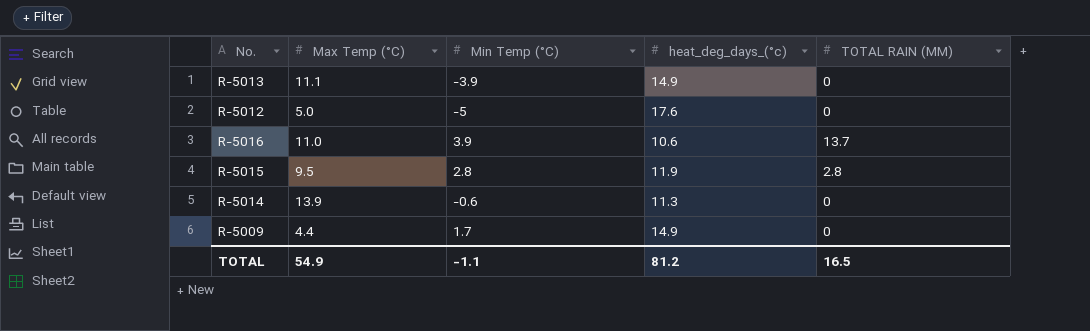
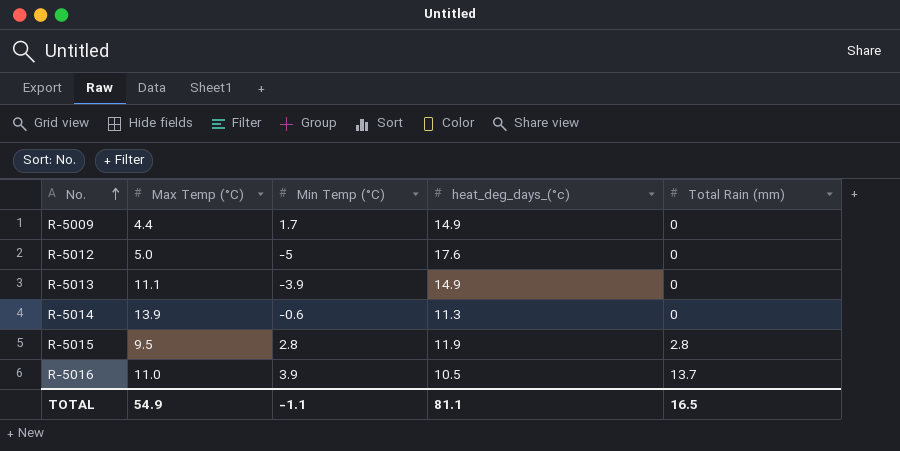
row order: none -> No. ascending
column name: TOTAL RAIN (MM) -> Total Rain (mm)
R-5016 | heat_deg_days_(°c): 10.6 -> 10.5
TOTAL | heat_deg_days_(°c): 81.2 -> 81.1

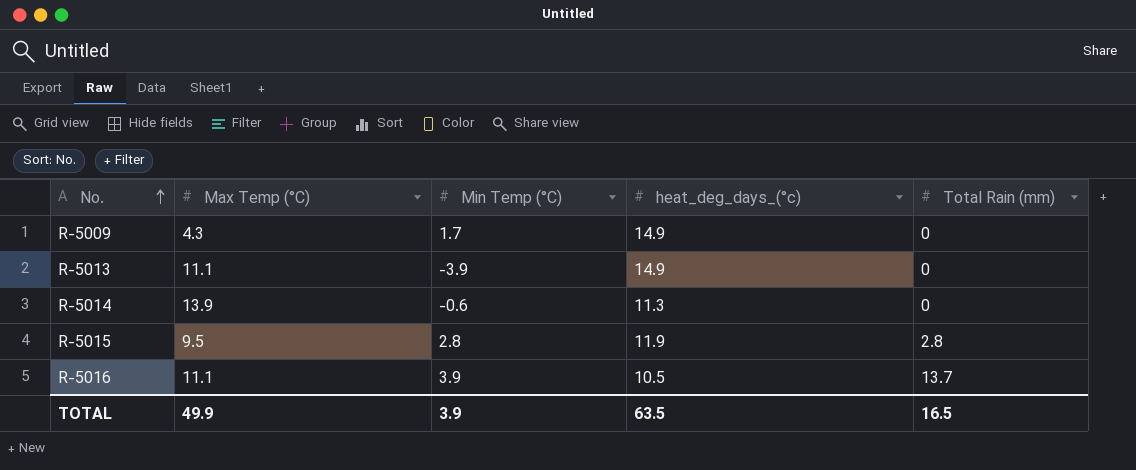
row R-5012: 5.0 | -5 | 17.6 | 0 -> none
R-5009 | Max Temp (°C): 4.4 -> 4.3
R-5016 | Max Temp (°C): 11.0 -> 11.1
TOTAL | Max Temp (°C): 54.9 -> 49.9
TOTAL | Min Temp (°C): -1.1 -> 3.9
TOTAL | heat_deg_days_(°c): 81.1 -> 63.5

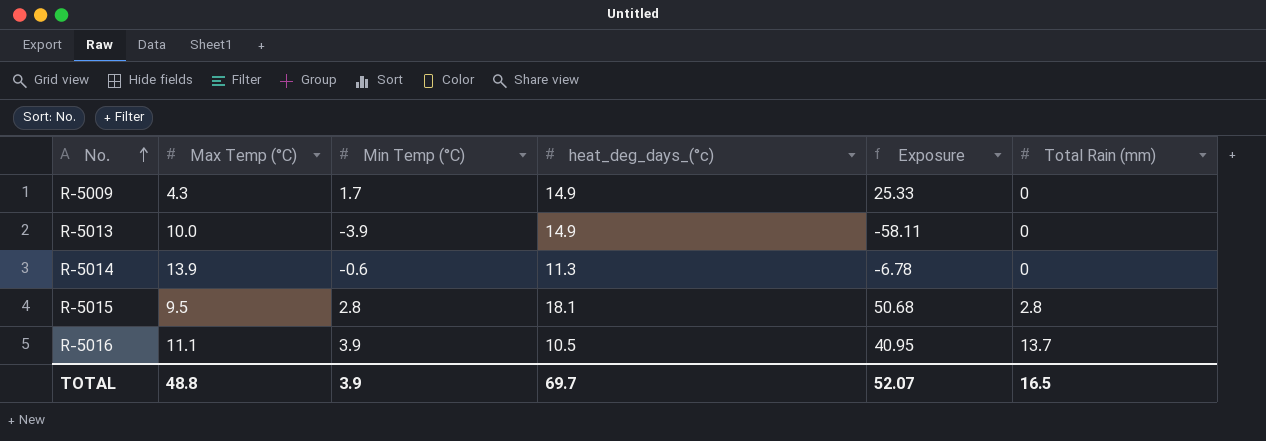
column Exposure | formula: none -> [Min Temp (°C)] * [heat_deg_days_(°c)]
R-5013 | Max Temp (°C): 11.1 -> 10.0
R-5015 | heat_deg_days_(°c): 11.9 -> 18.1
TOTAL | Max Temp (°C): 49.9 -> 48.8
TOTAL | heat_deg_days_(°c): 63.5 -> 69.7

